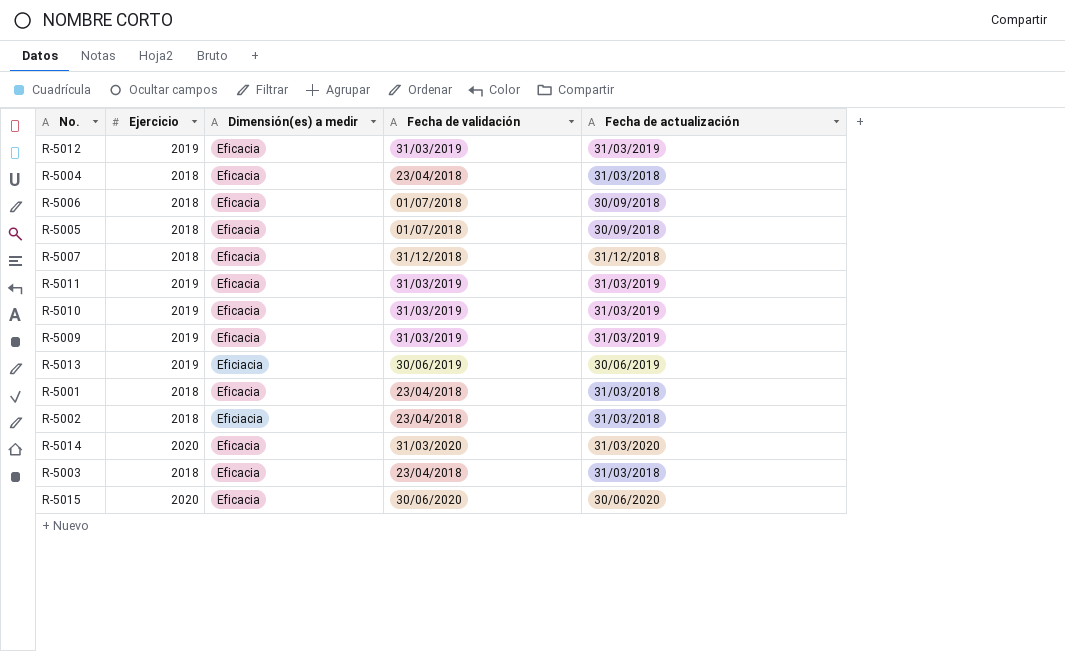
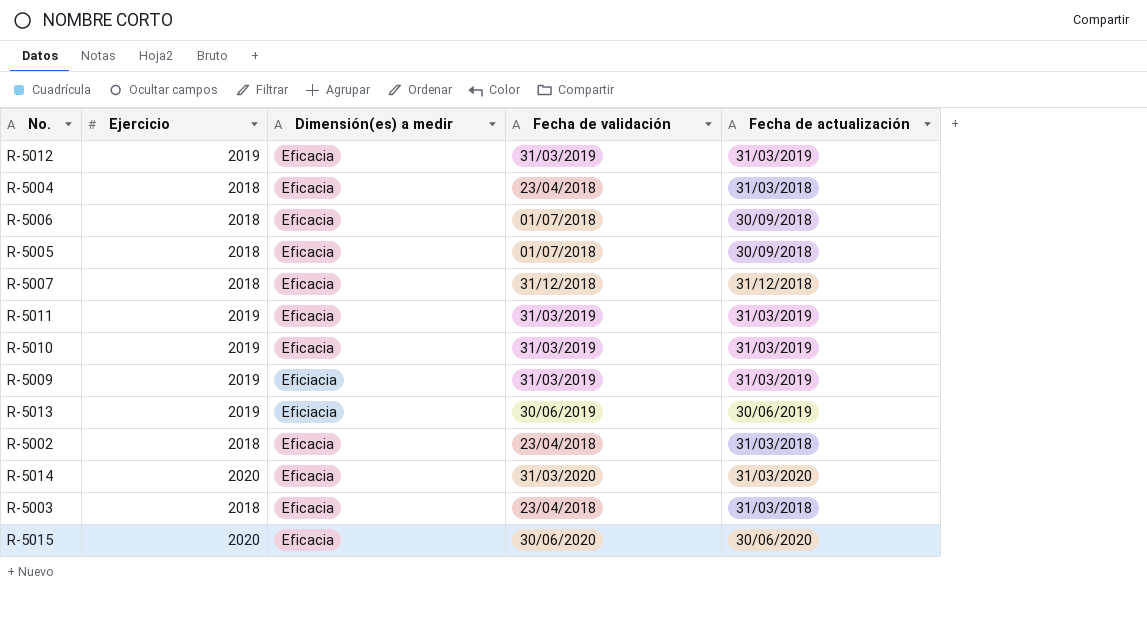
row R-5001: 2018 | Eficacia | 23/04/2018 | 31/03/2018 -> none
R-5009 | Dimensión(es) a medir: Eficacia -> Eficiacia
R-5002 | Dimensión(es) a medir: Eficiacia -> Eficacia

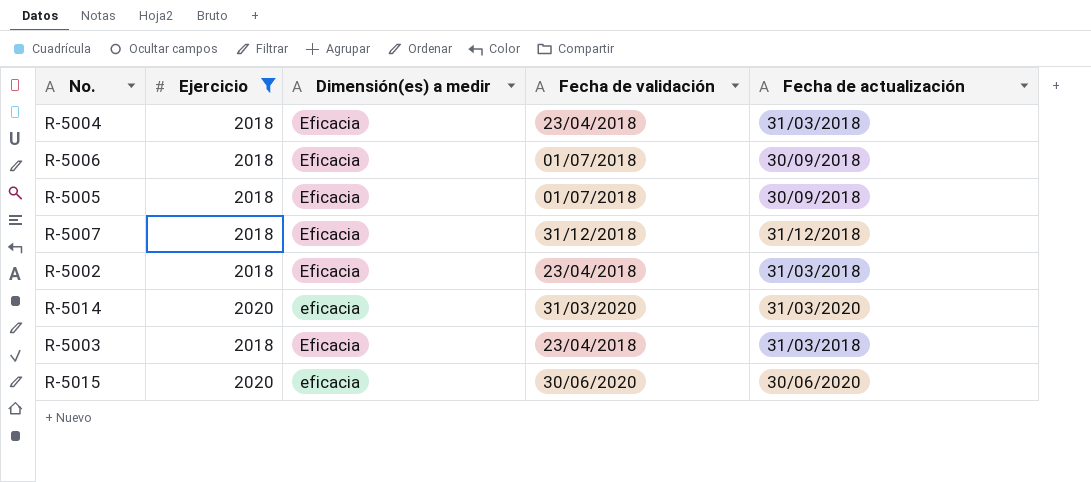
filter: none -> Ejercicio != 2019
R-5014 | Dimensión(es) a medir: Eficacia -> eficacia
R-5015 | Dimensión(es) a medir: Eficacia -> eficacia

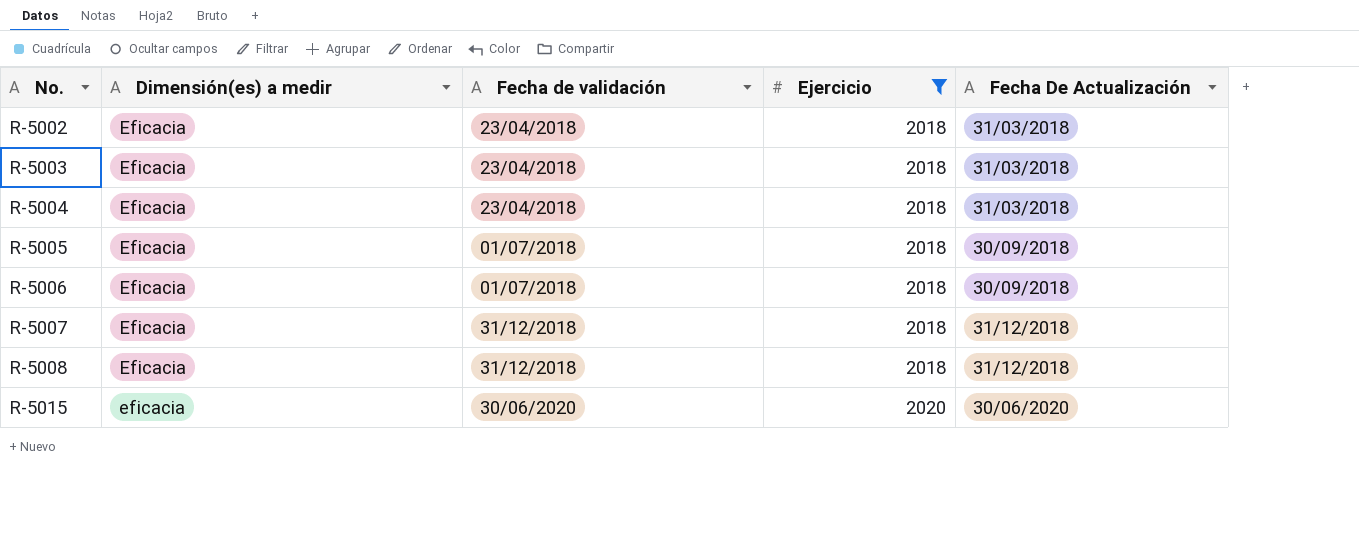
row order: none -> No. ascending
column Ejercicio | position: 2 -> 4
column name: Fecha de actualización -> Fecha De Actualización
row R-5014: 2020 | eficacia | 31/03/2020 | 31/03/2020 -> none
row R-5008: none -> Eficacia | 31/12/2018 | 2018 | 31/12/2018

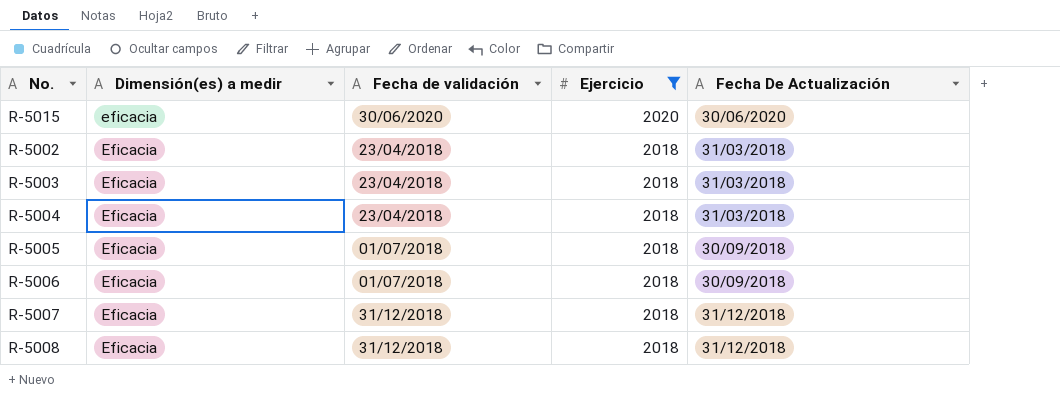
row order: No. ascending -> Ejercicio descending

